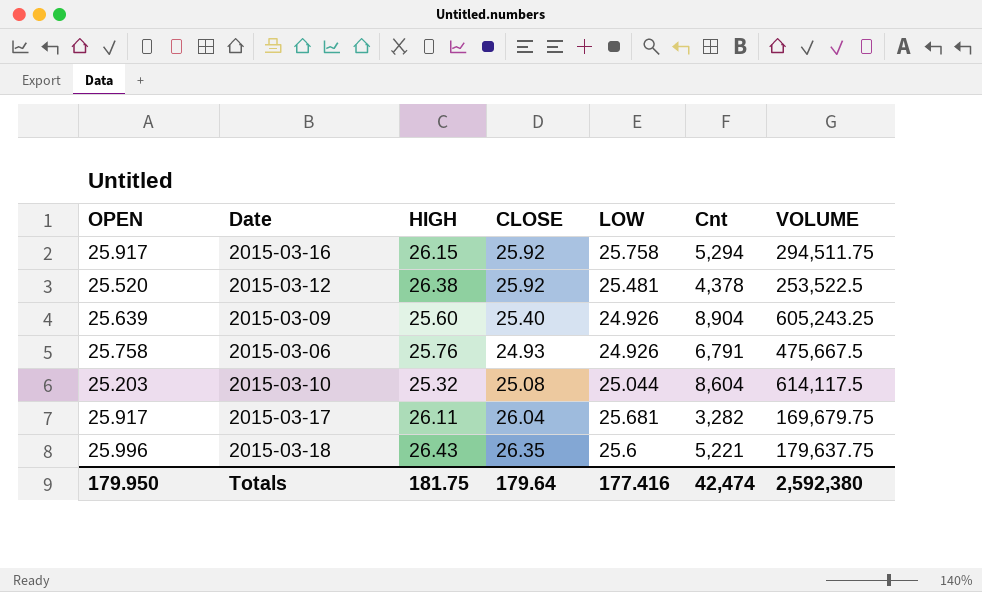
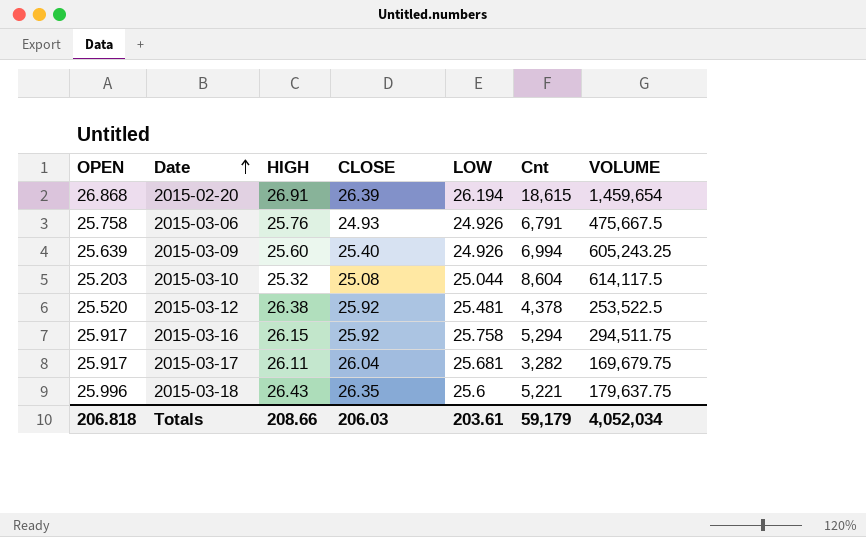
row order: none -> Date ascending
row 2015-02-20: none -> 26.868 | 26.91 | 26.39 | 26.194 | 18,615 | 1,459,654
2015-03-09 | Cnt: 8,904 -> 6,994
Totals | OPEN: 179.950 -> 206.818
Totals | HIGH: 181.75 -> 208.66
Totals | CLOSE: 179.64 -> 206.03
Totals | LOW: 177.416 -> 203.61
Totals | Cnt: 42,474 -> 59,179
Totals | VOLUME: 2,592,380 -> 4,052,034

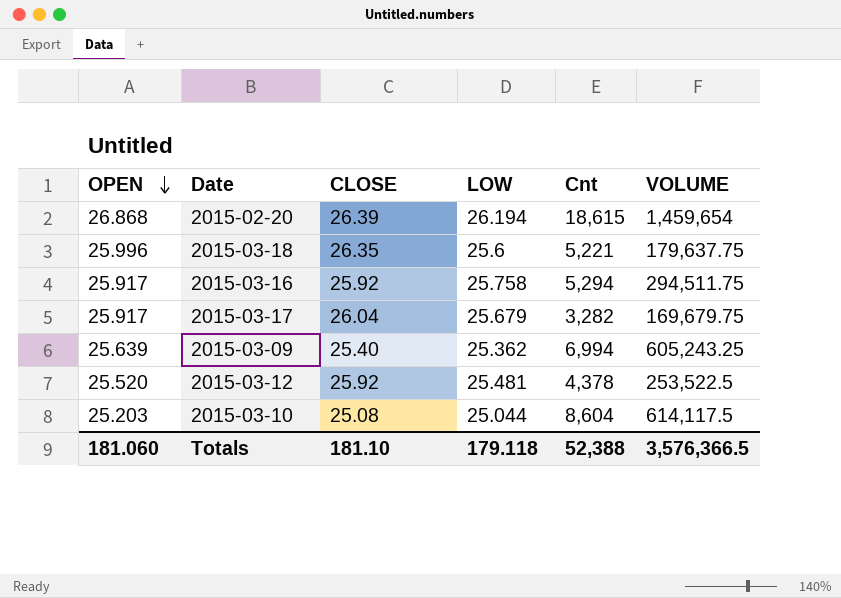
row order: Date ascending -> OPEN descending
column HIGH | position: 3 -> none
row 2015-03-06: 25.758 | 25.76 | 24.93 | 24.926 | 6,791 | 475,667.5 -> none
2015-03-17 | LOW: 25.681 -> 25.679
2015-03-09 | LOW: 24.926 -> 25.362
Totals | OPEN: 206.818 -> 181.060
Totals | CLOSE: 206.03 -> 181.10
Totals | LOW: 203.61 -> 179.118
Totals | Cnt: 59,179 -> 52,388
Totals | VOLUME: 4,052,034 -> 3,576,366.5

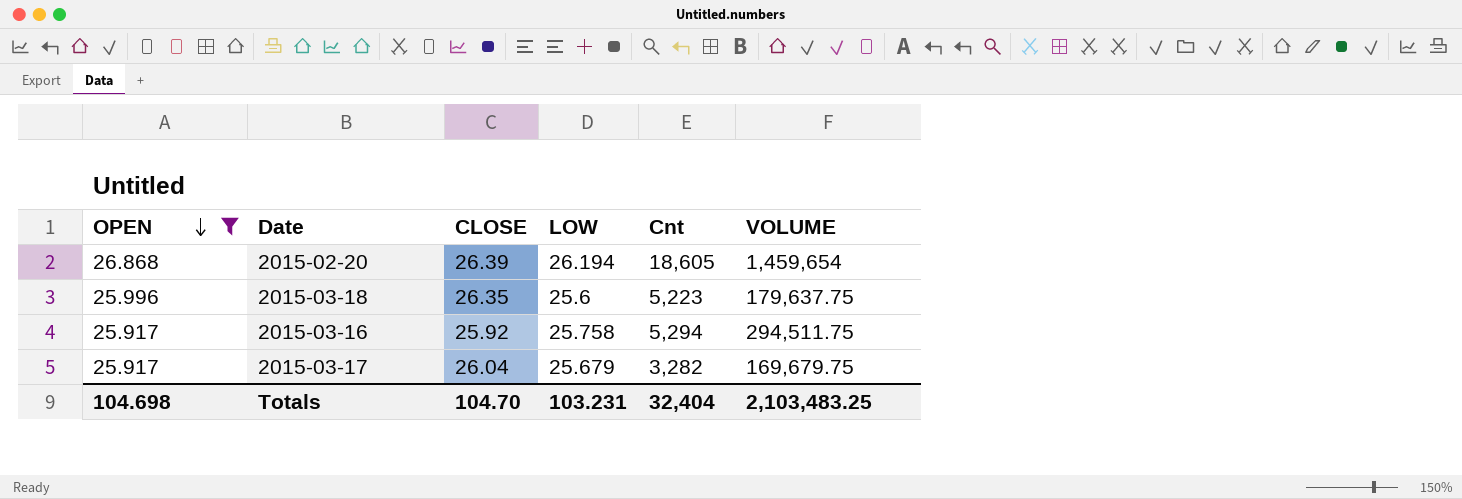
filter: none -> OPEN >= 25.917
2015-02-20 | Cnt: 18,615 -> 18,605
2015-03-18 | Cnt: 5,221 -> 5,223
Totals | OPEN: 181.060 -> 104.698
Totals | CLOSE: 181.10 -> 104.70
Totals | LOW: 179.118 -> 103.231
Totals | Cnt: 52,388 -> 32,404
Totals | VOLUME: 3,576,366.5 -> 2,103,483.25

